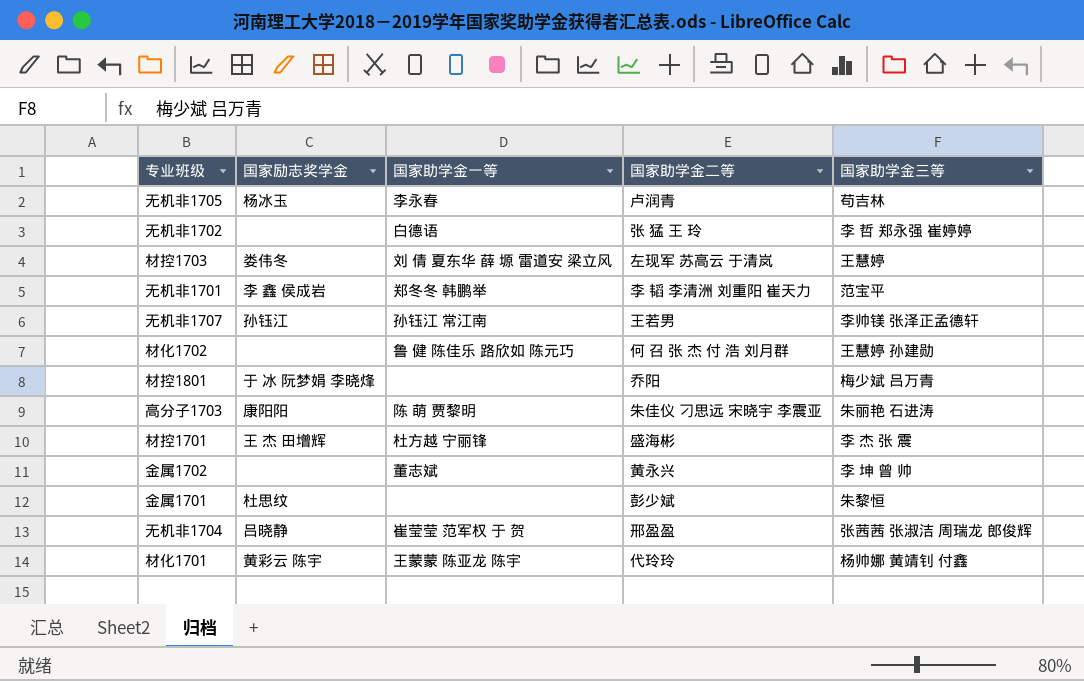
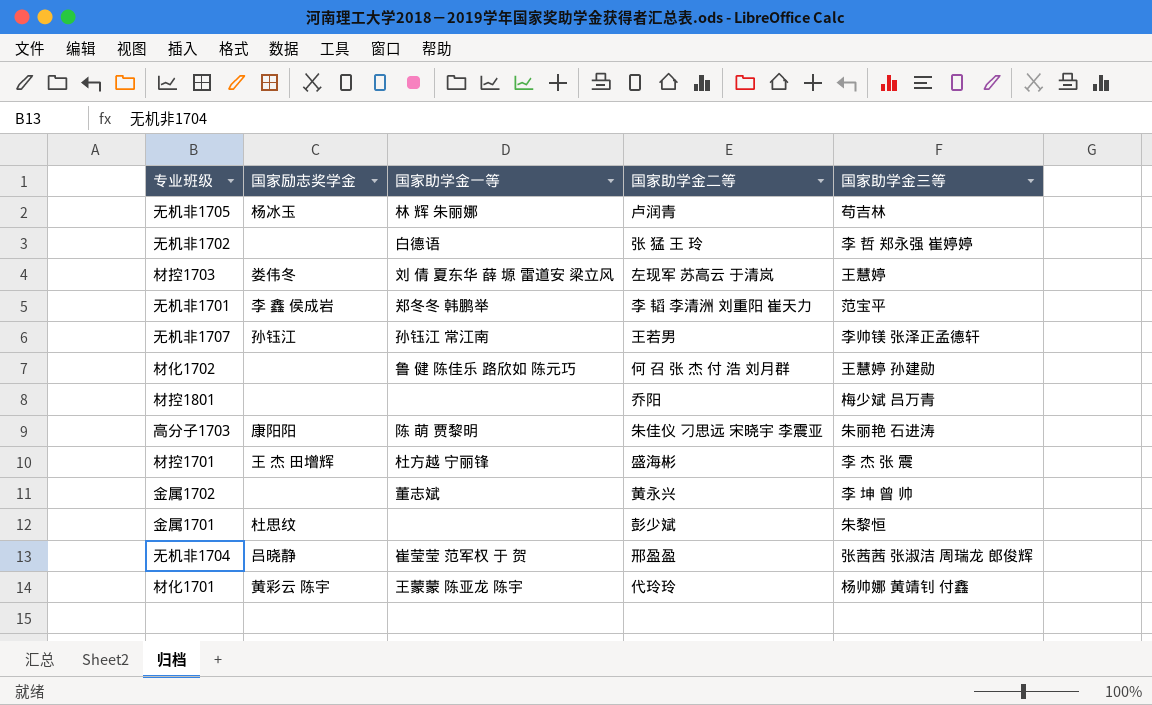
无机非1705 | 国家助学金一等: 李永春 -> 林 辉 朱丽娜
材控1801 | 国家励志奖学金: 于 冰 阮梦娟 李晓烽 -> none

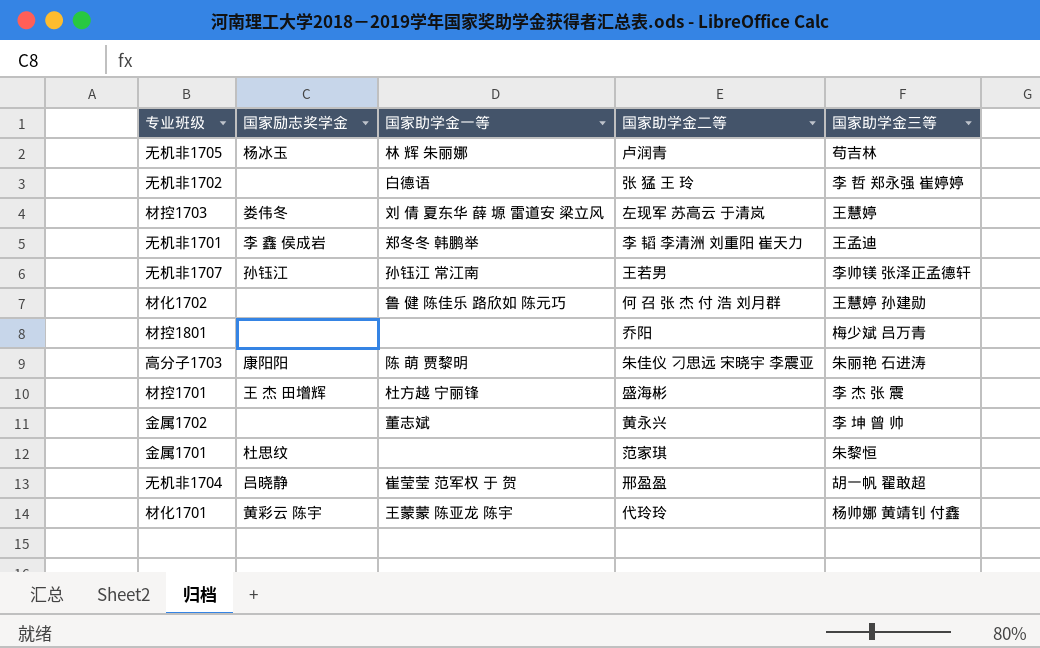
无机非1701 | 国家助学金三等: 范宝平 -> 王孟迪
金属1701 | 国家助学金二等: 彭少斌 -> 范家琪
无机非1704 | 国家助学金三等: 张茜茜 张淑洁 周瑞龙 郎俊辉 -> 胡一帆 翟敢超

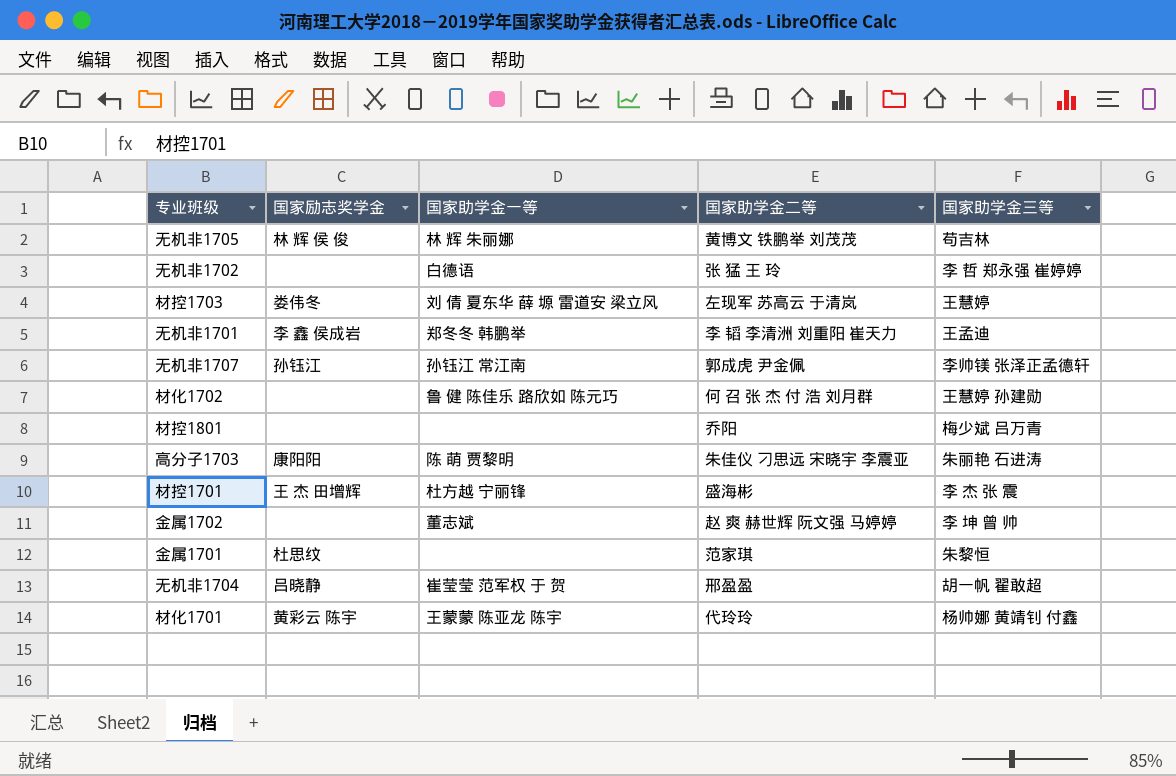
无机非1705 | 国家励志奖学金: 杨冰玉 -> 林 辉 侯 俊
无机非1705 | 国家助学金二等: 卢润青 -> 黄博文 铁鹏举 刘茂茂
无机非1707 | 国家助学金二等: 王若男 -> 郭成虎 尹金佩
金属1702 | 国家助学金二等: 黄永兴 -> 赵 爽 赫世辉 阮文强 马婷婷

